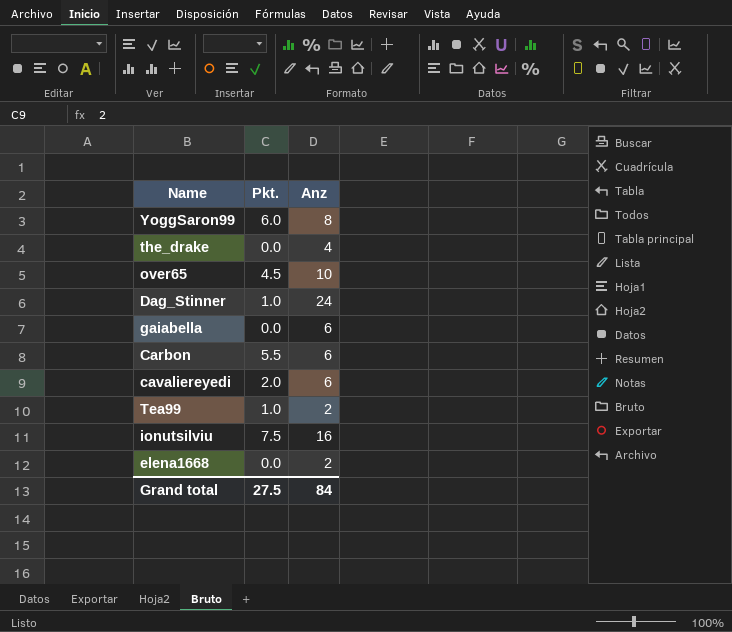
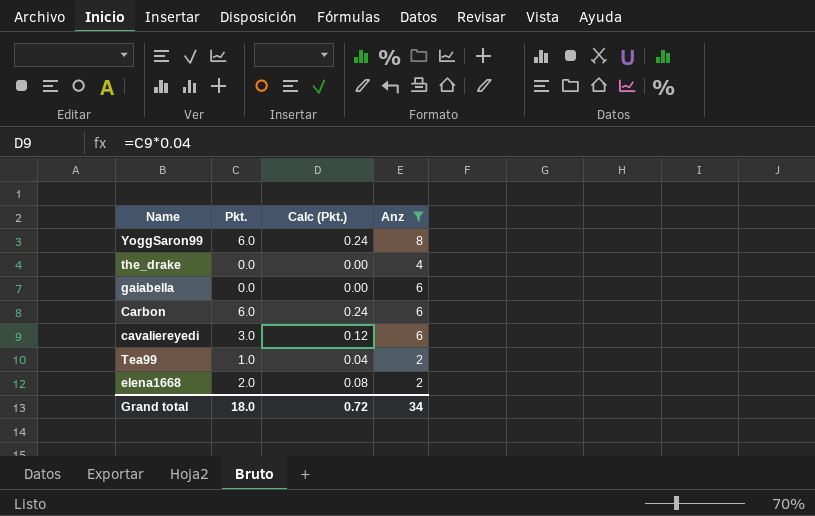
filter: none -> Anz <= 8
column Calc (Pkt.) | formula: none -> [Pkt.] * 0.04
Carbon | Pkt.: 5.5 -> 6.0
cavaliereyedi | Pkt.: 2.0 -> 3.0
elena1668 | Pkt.: 0.0 -> 2.0
Grand total | Pkt.: 27.5 -> 18.0
Grand total | Anz: 84 -> 34

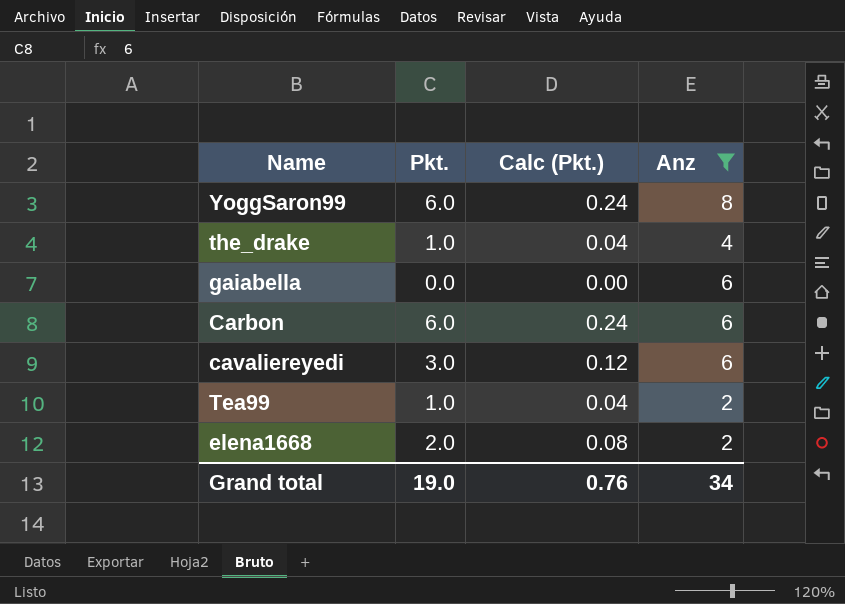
the_drake | Pkt.: 0.0 -> 1.0
the_drake | Calc (Pkt.): 0.00 -> 0.04
Grand total | Pkt.: 18.0 -> 19.0
Grand total | Calc (Pkt.): 0.72 -> 0.76

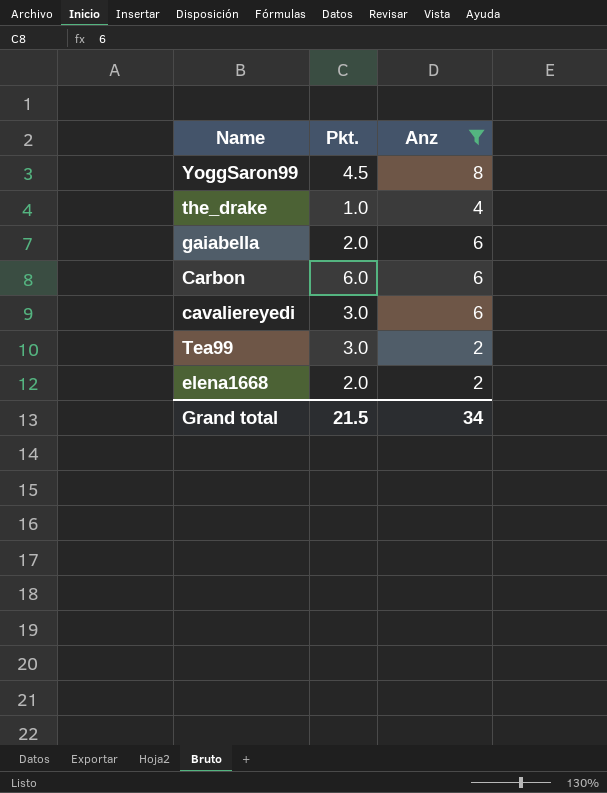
column Calc (Pkt.) | formula: [Pkt.] * 0.04 -> none
YoggSaron99 | Pkt.: 6.0 -> 4.5
gaiabella | Pkt.: 0.0 -> 2.0
Tea99 | Pkt.: 1.0 -> 3.0
Grand total | Pkt.: 19.0 -> 21.5

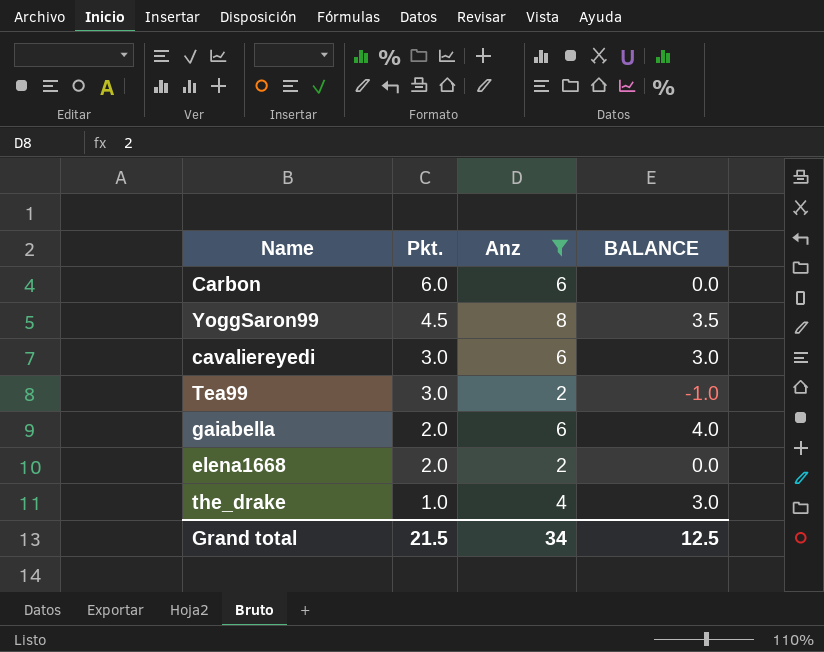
row order: none -> Pkt. descending
column BALANCE | formula: none -> [Anz] - [Pkt.]

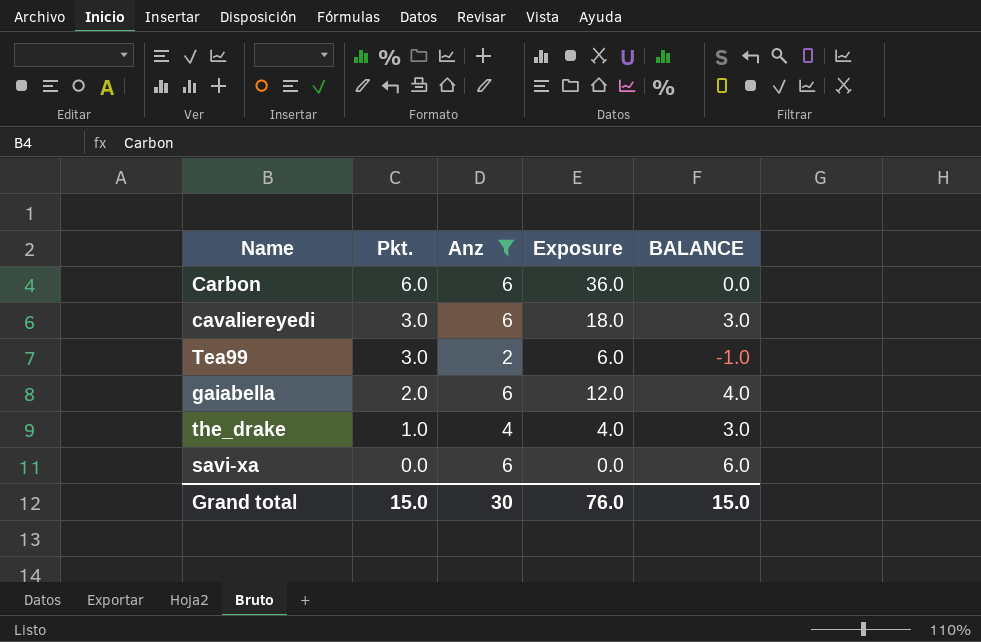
column Exposure | formula: none -> [Pkt.] * [Anz]
row YoggSaron99: 4.5 | 8 | 3.5 -> none
row elena1668: 2.0 | 2 | 0.0 -> none
row savi-xa: none -> 0.0 | 6 | 0.0 | 6.0
Grand total | Pkt.: 21.5 -> 15.0
Grand total | Anz: 34 -> 30
Grand total | BALANCE: 12.5 -> 15.0

